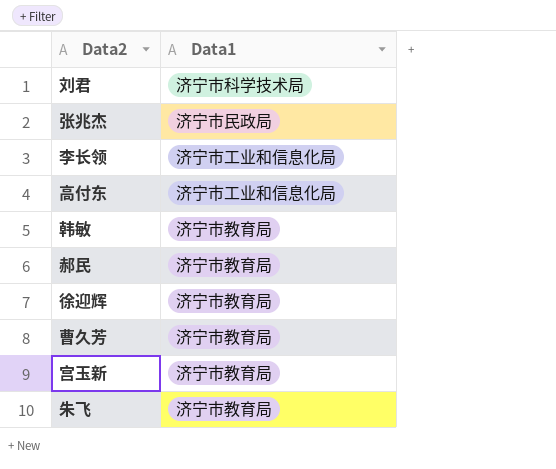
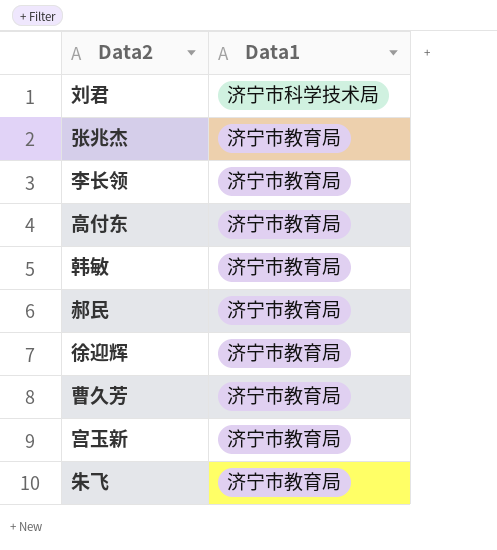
张兆杰 | Data1: 济宁市民政局 -> 济宁市教育局
李长领 | Data1: 济宁市工业和信息化局 -> 济宁市教育局
高付东 | Data1: 济宁市工业和信息化局 -> 济宁市教育局

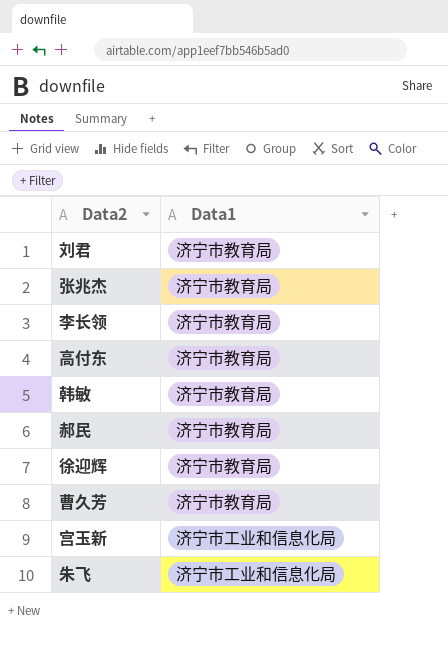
刘君 | Data1: 济宁市科学技术局 -> 济宁市教育局
宫玉新 | Data1: 济宁市教育局 -> 济宁市工业和信息化局
朱飞 | Data1: 济宁市教育局 -> 济宁市工业和信息化局

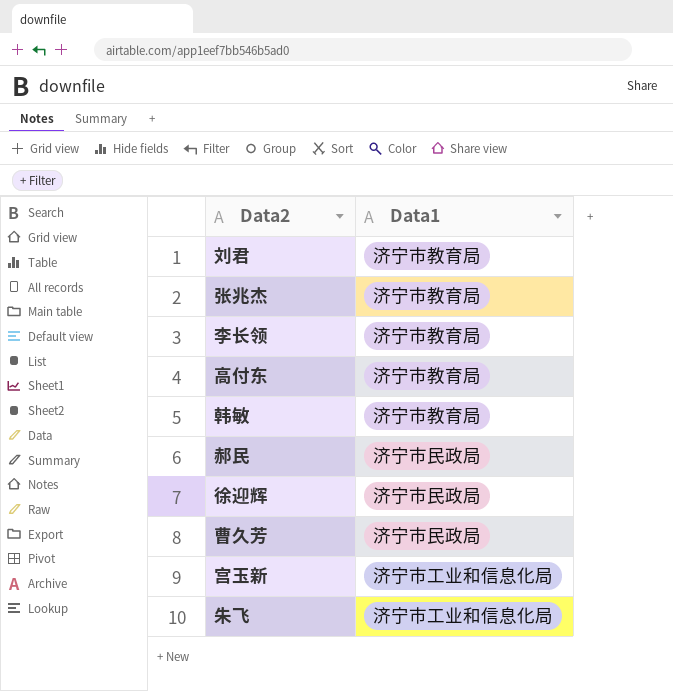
郝民 | Data1: 济宁市教育局 -> 济宁市民政局
徐迎辉 | Data1: 济宁市教育局 -> 济宁市民政局
曹久芳 | Data1: 济宁市教育局 -> 济宁市民政局

